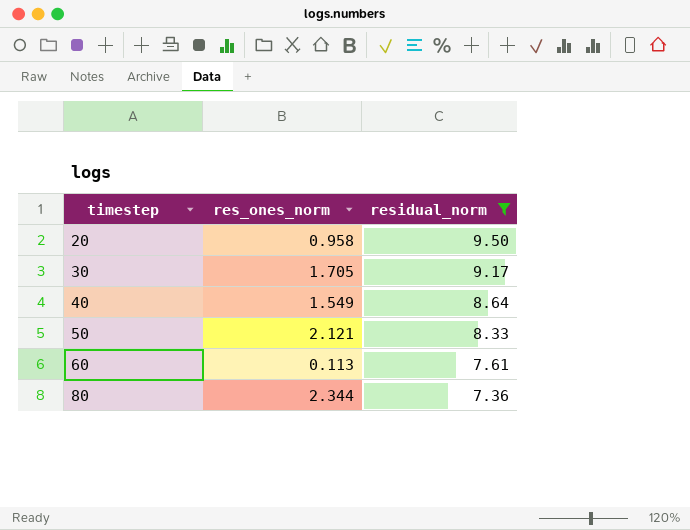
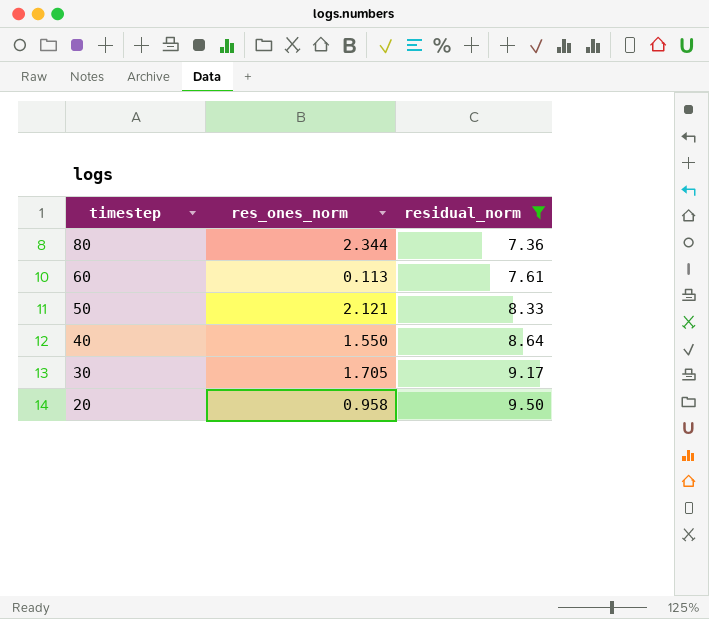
row order: timestep ascending -> timestep descending
40 | res_ones_norm: 1.549 -> 1.550

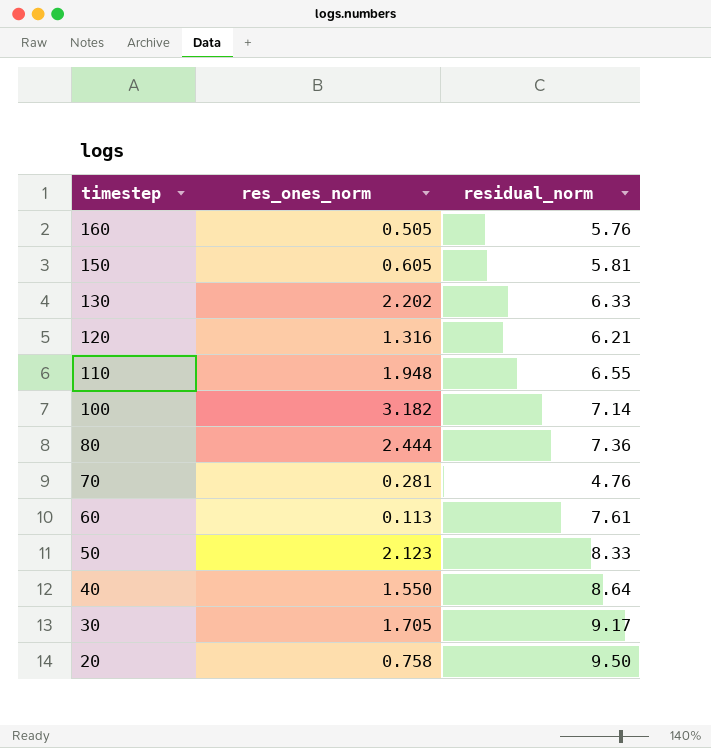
filter: residual_norm >= 7.36 -> none
80 | res_ones_norm: 2.344 -> 2.444
50 | res_ones_norm: 2.121 -> 2.123
20 | res_ones_norm: 0.958 -> 0.758

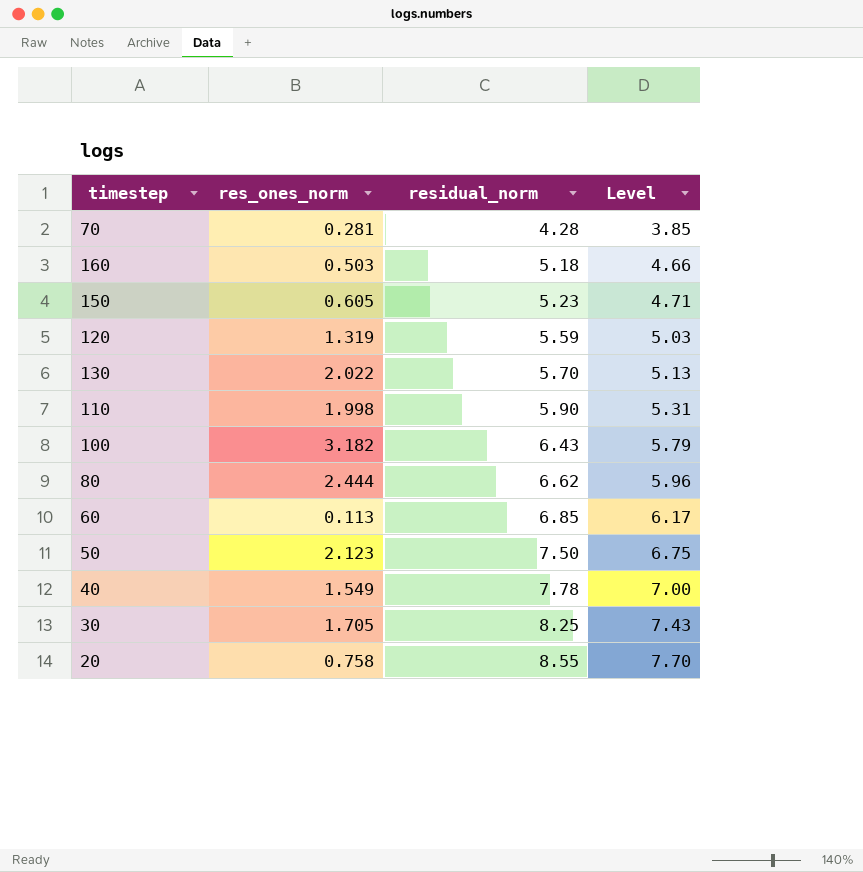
row order: timestep descending -> residual_norm ascending
column Level | formula: none -> [residual_norm] * 0.9
70 | residual_norm: 4.76 -> 4.28
160 | res_ones_norm: 0.505 -> 0.503
160 | residual_norm: 5.76 -> 5.18
150 | residual_norm: 5.81 -> 5.23
120 | res_ones_norm: 1.316 -> 1.319
120 | residual_norm: 6.21 -> 5.59
130 | res_ones_norm: 2.202 -> 2.022
130 | residual_norm: 6.33 -> 5.70
110 | res_ones_norm: 1.948 -> 1.998
110 | residual_norm: 6.55 -> 5.90
100 | residual_norm: 7.14 -> 6.43
80 | residual_norm: 7.36 -> 6.62
60 | residual_norm: 7.61 -> 6.85
50 | residual_norm: 8.33 -> 7.50
40 | res_ones_norm: 1.550 -> 1.549
40 | residual_norm: 8.64 -> 7.78
30 | residual_norm: 9.17 -> 8.25
20 | residual_norm: 9.50 -> 8.55

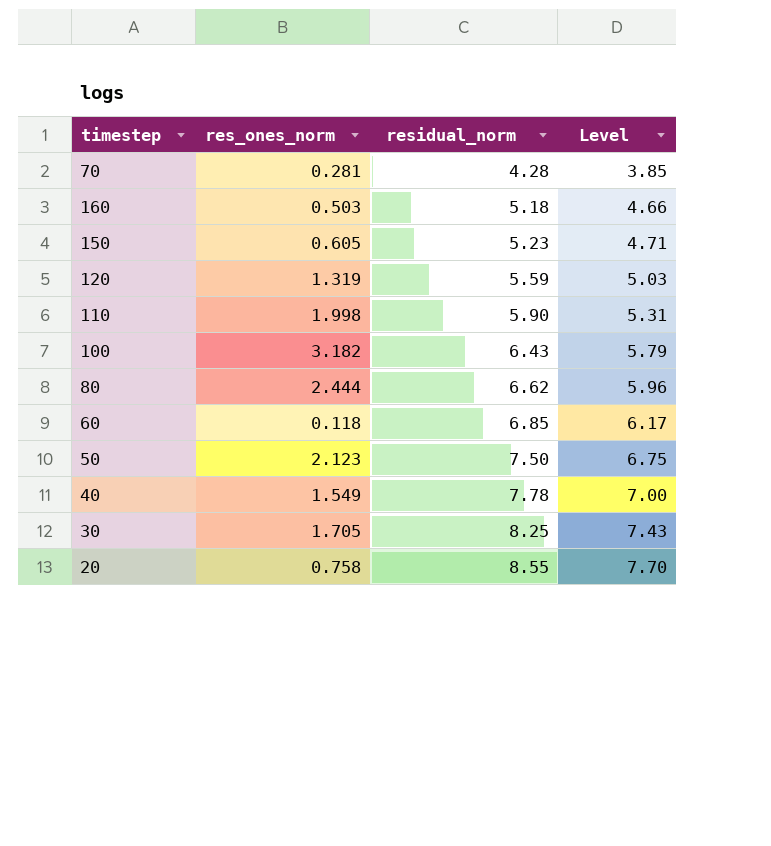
row 130: 2.022 | 5.70 | 5.13 -> none
60 | res_ones_norm: 0.113 -> 0.118

